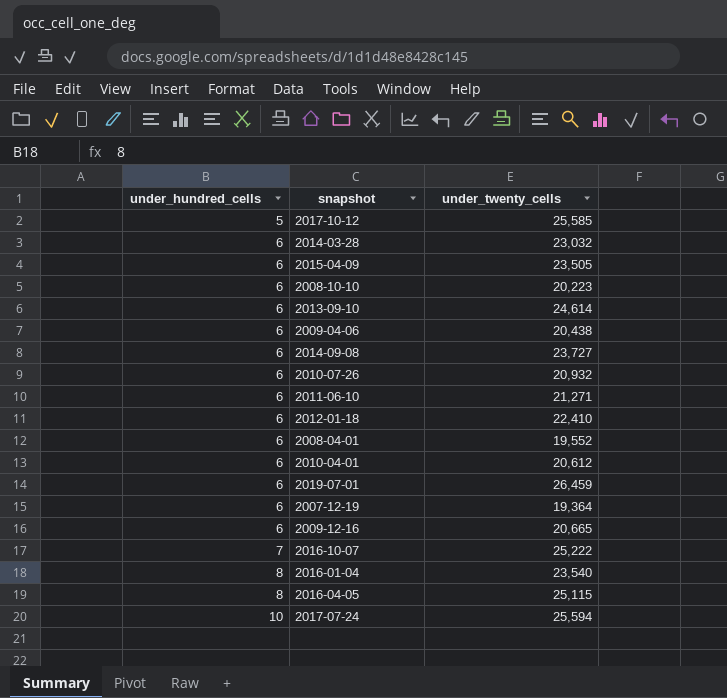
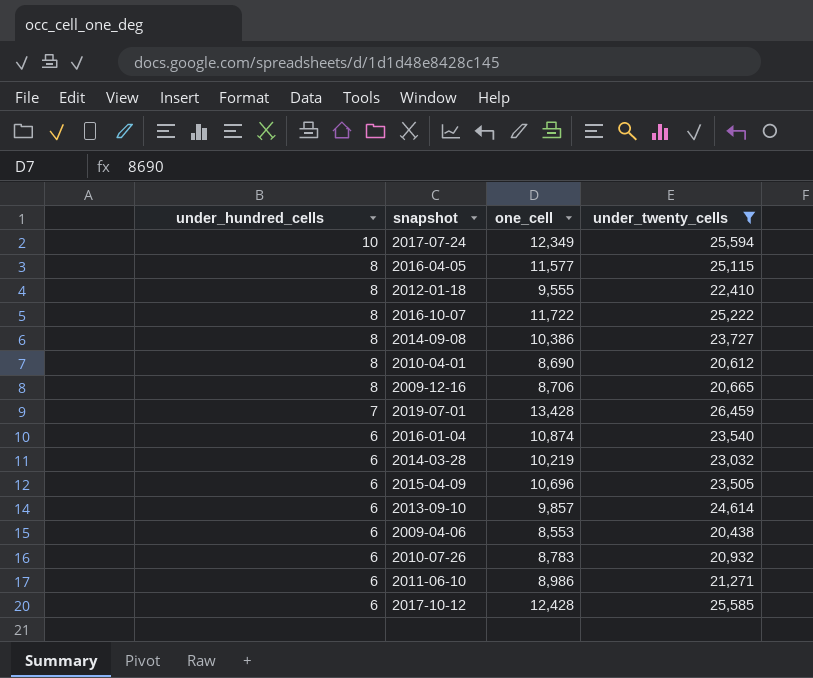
filter: none -> under_twenty_cells >= 20,438
row order: under_hundred_cells ascending -> under_hundred_cells descending
column one_cell | position: none -> 3
2012-01-18 | under_hundred_cells: 6 -> 8
2016-10-07 | under_hundred_cells: 7 -> 8
2014-09-08 | under_hundred_cells: 6 -> 8
2010-04-01 | under_hundred_cells: 6 -> 8
2009-12-16 | under_hundred_cells: 6 -> 8
2019-07-01 | under_hundred_cells: 6 -> 7
2016-01-04 | under_hundred_cells: 8 -> 6
2017-10-12 | under_hundred_cells: 5 -> 6

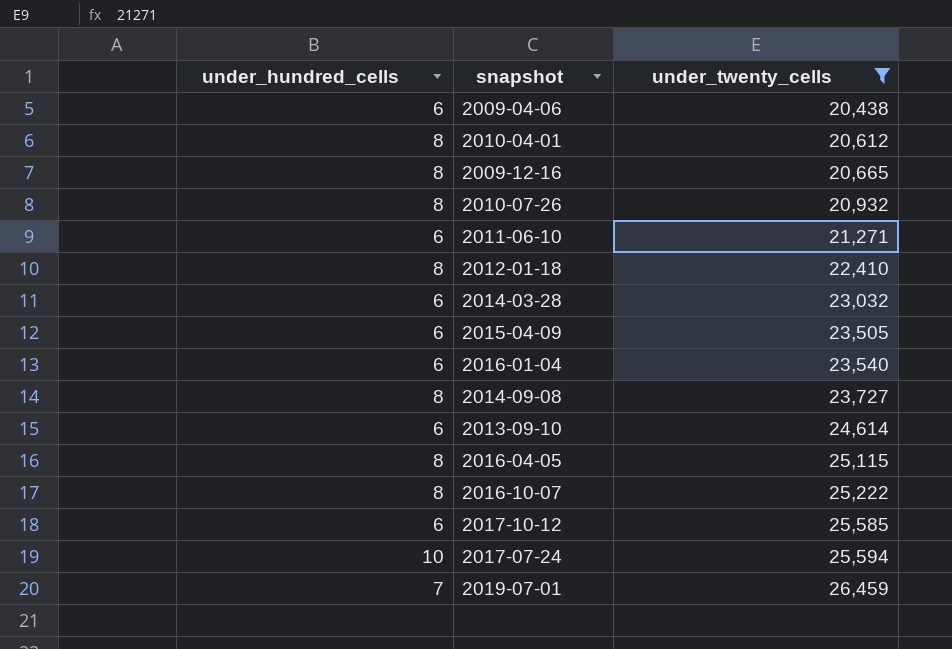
row order: under_hundred_cells descending -> under_twenty_cells ascending
column one_cell | position: 3 -> none
2010-07-26 | under_hundred_cells: 6 -> 8

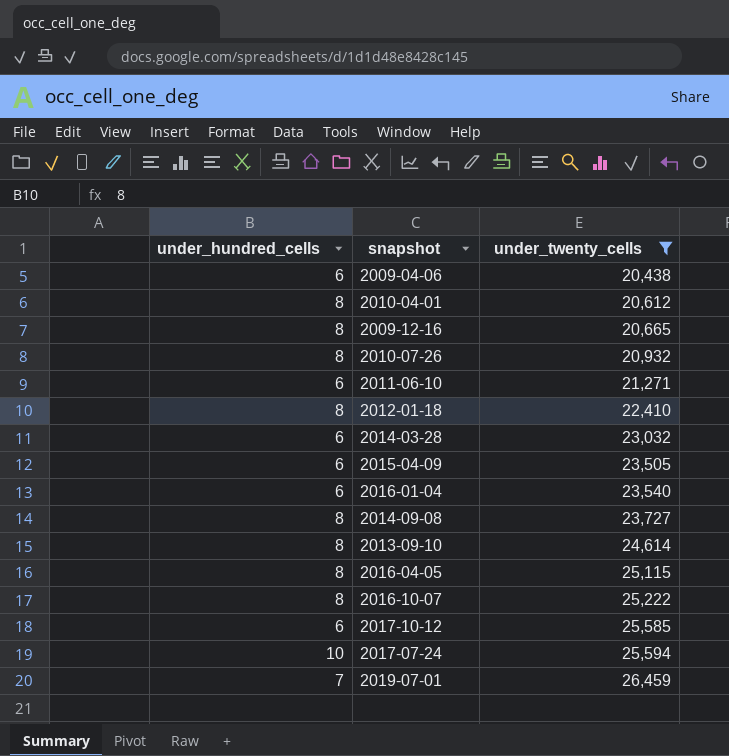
2013-09-10 | under_hundred_cells: 6 -> 8

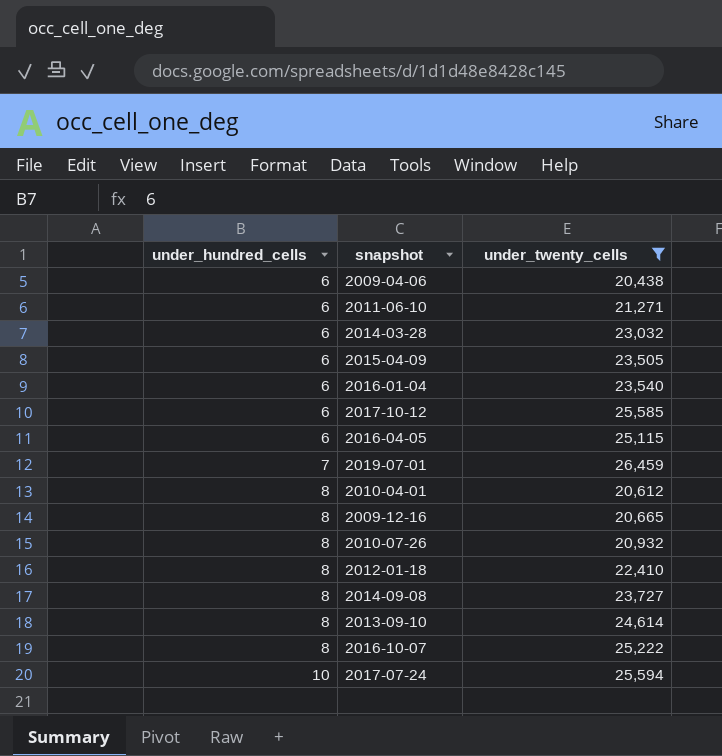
row order: under_twenty_cells ascending -> under_hundred_cells ascending
2016-04-05 | under_hundred_cells: 8 -> 6

